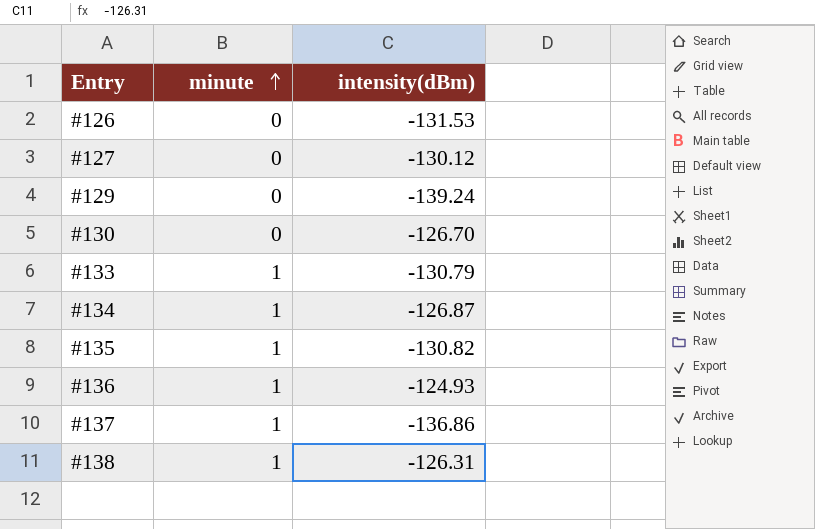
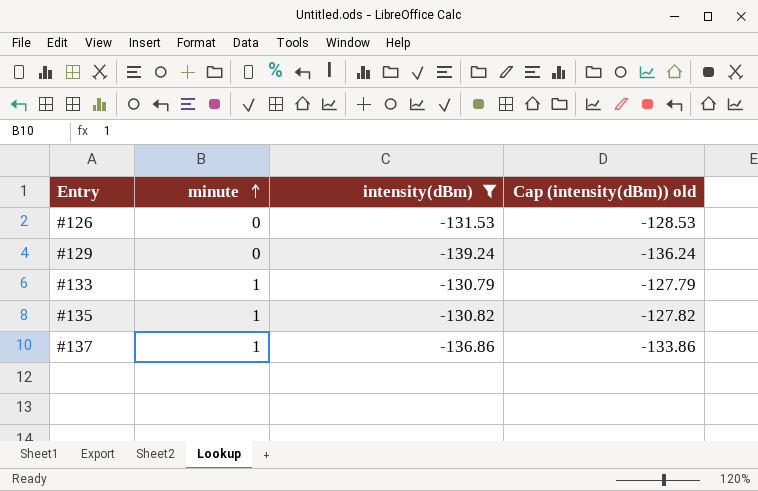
filter: none -> intensity(dBm) <= -130.79
column Cap (intensity(dBm)) old | formula: none -> [intensity(dBm)] + 3

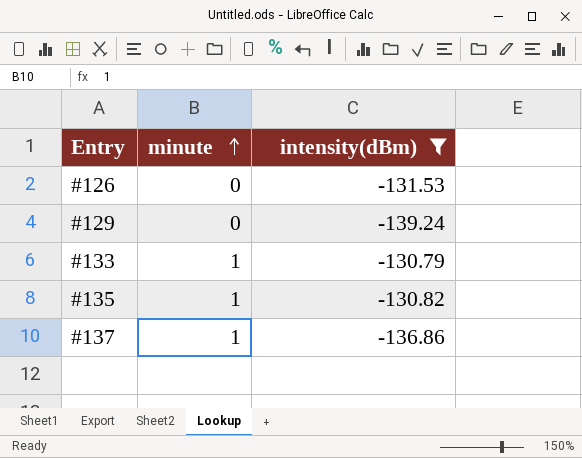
column Cap (intensity(dBm)) old | formula: [intensity(dBm)] + 3 -> none

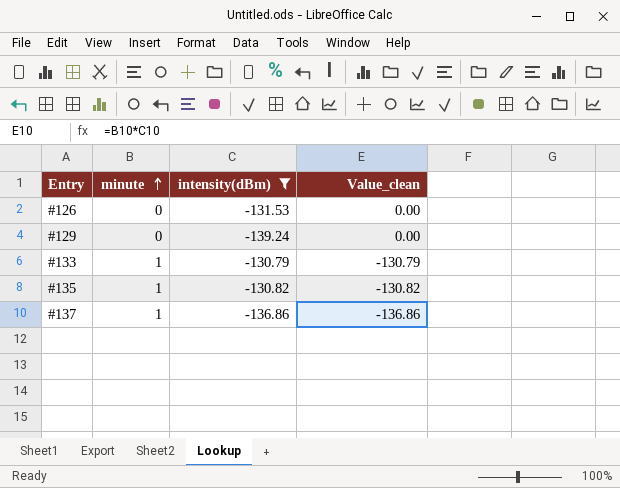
column Value_clean | formula: none -> [minute] * [intensity(dBm)]

